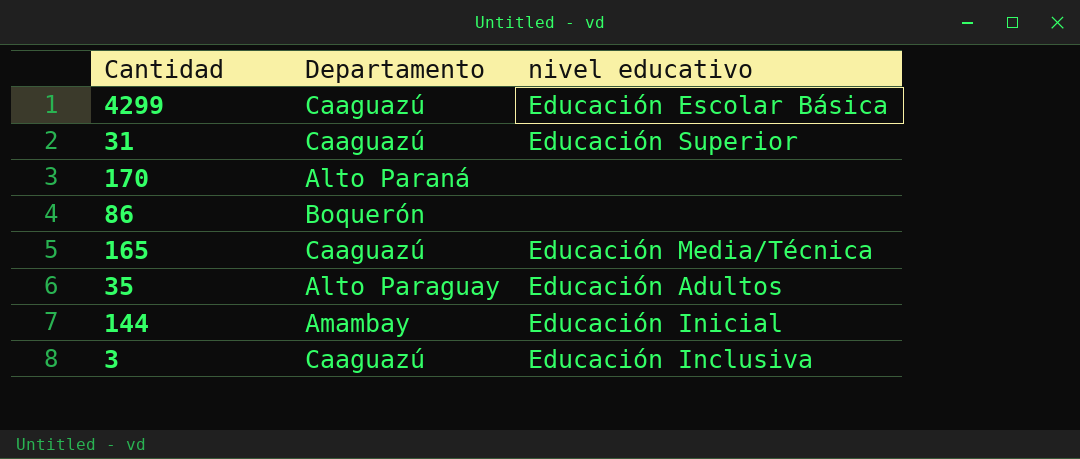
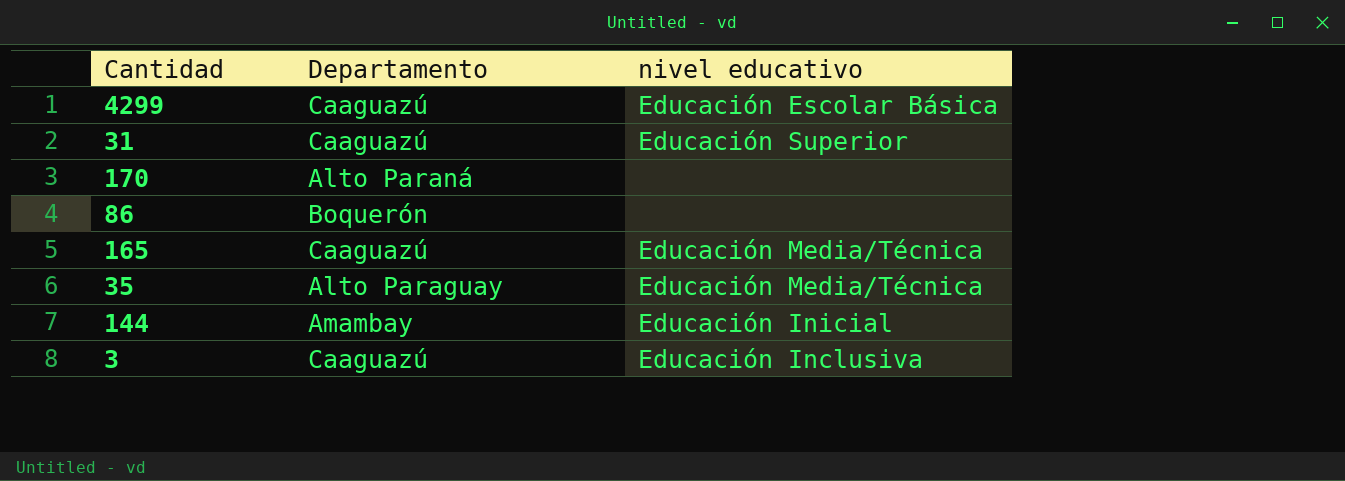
35 | nivel educativo: Educación Adultos -> Educación Media/Técnica

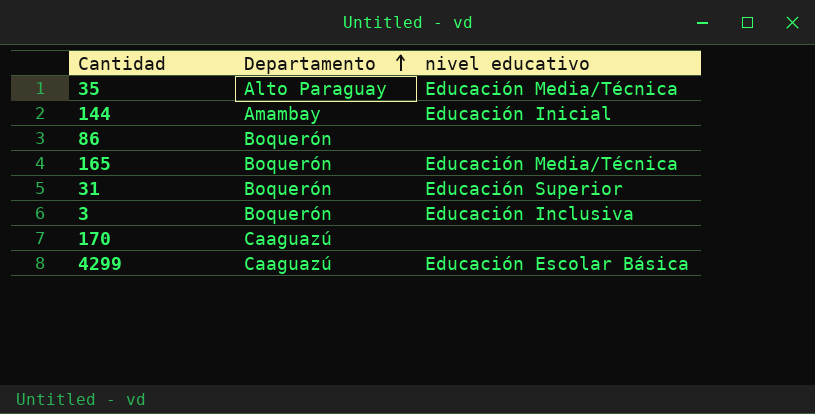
row order: none -> Departamento ascending
165 | Departamento: Caaguazú -> Boquerón
31 | Departamento: Caaguazú -> Boquerón
3 | Departamento: Caaguazú -> Boquerón
170 | Departamento: Alto Paraná -> Caaguazú

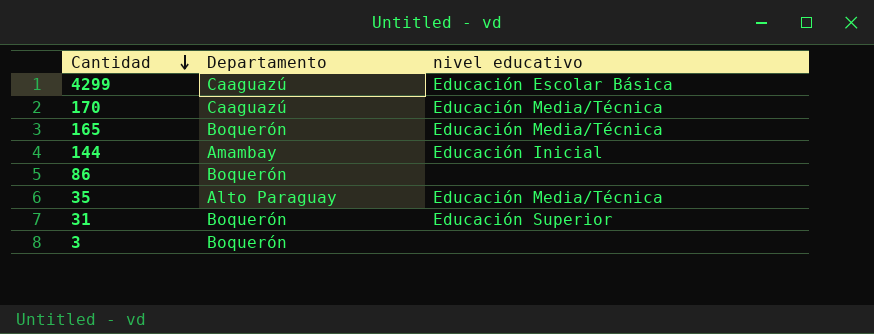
row order: Departamento ascending -> Cantidad descending
170 | nivel educativo: none -> Educación Media/Técnica
3 | nivel educativo: Educación Inclusiva -> none

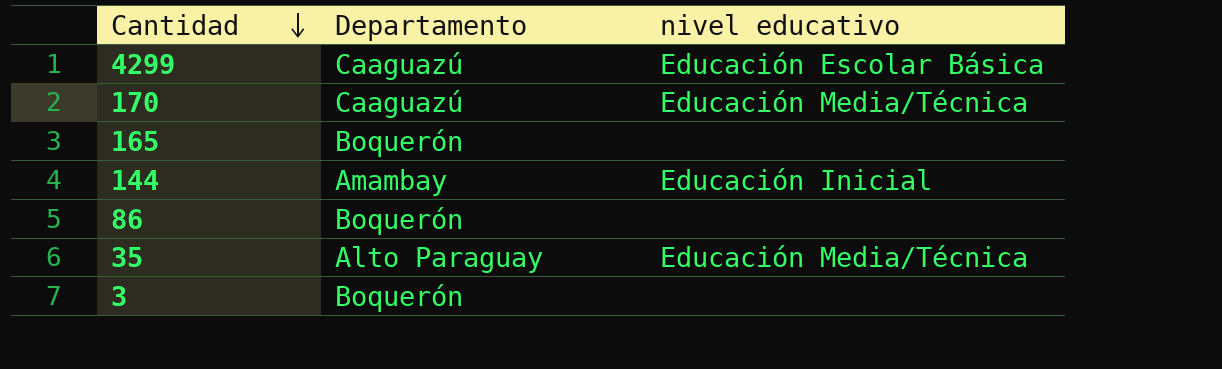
row 31: Boquerón | Educación Superior -> none
165 | nivel educativo: Educación Media/Técnica -> none

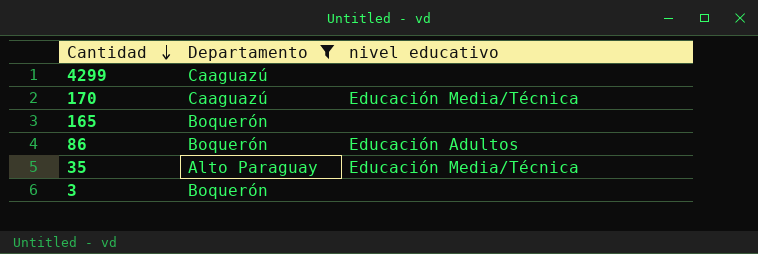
filter: none -> Departamento != Amambay
4299 | nivel educativo: Educación Escolar Básica -> none
86 | nivel educativo: none -> Educación Adultos

